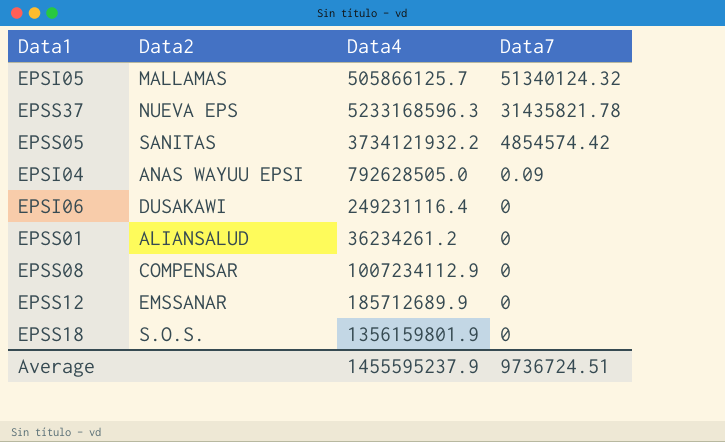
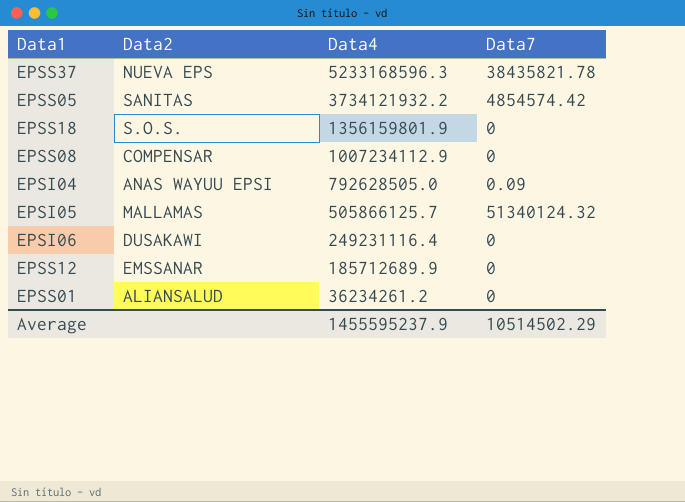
row order: Data7 descending -> Data4 descending
EPSS37 | Data7: 31435821.78 -> 38435821.78
Average | Data7: 9736724.51 -> 10514502.29

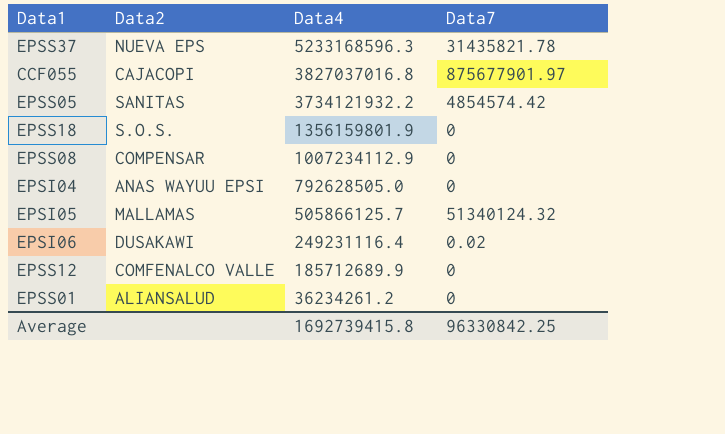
EPSS37 | Data7: 38435821.78 -> 31435821.78
row CCF055: none -> CAJACOPI | 3827037016.8 | 875677901.97
EPSI04 | Data7: 0.09 -> 0
EPSI06 | Data7: 0 -> 0.02
EPSS12 | Data2: EMSSANAR -> COMFENALCO VALLE
Average | Data4: 1455595237.9 -> 1692739415.8
Average | Data7: 10514502.29 -> 96330842.25

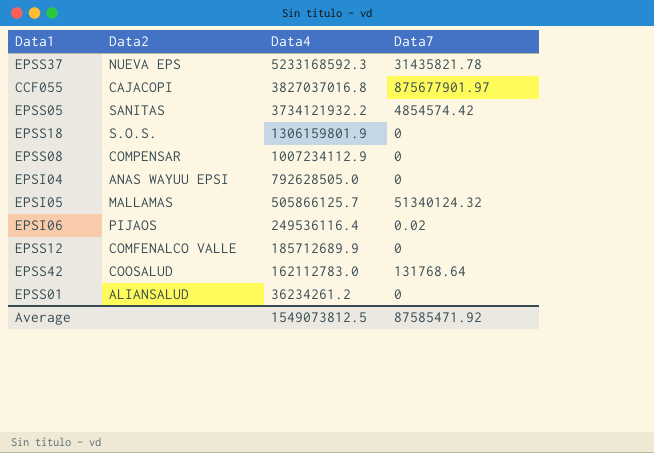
EPSS37 | Data4: 5233168596.3 -> 5233168592.3
EPSS18 | Data4: 1356159801.9 -> 1306159801.9
EPSI06 | Data2: DUSAKAWI -> PIJAOS
EPSI06 | Data4: 249231116.4 -> 249536116.4
row EPSS42: none -> COOSALUD | 162112783.0 | 131768.64
Average | Data4: 1692739415.8 -> 1549073812.5
Average | Data7: 96330842.25 -> 87585471.92

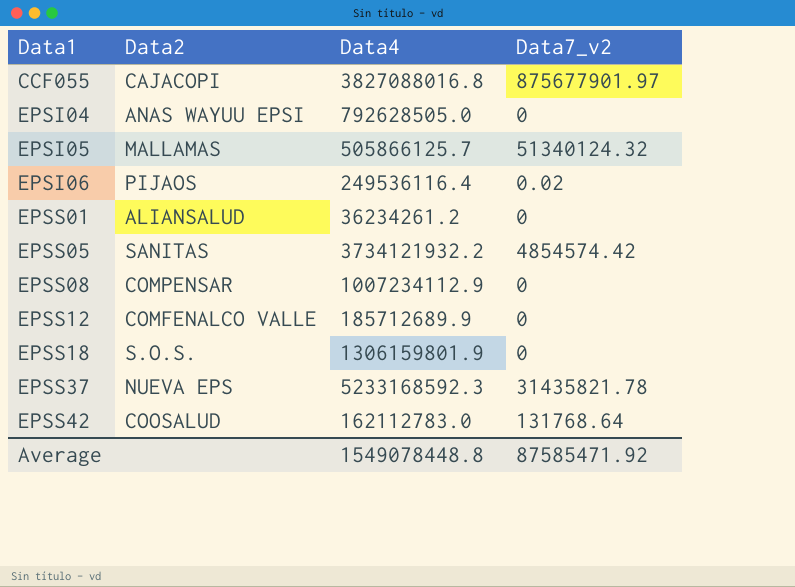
row order: Data4 descending -> Data1 ascending
column name: Data7 -> Data7_v2
CCF055 | Data4: 3827037016.8 -> 3827088016.8
Average | Data4: 1549073812.5 -> 1549078448.8

